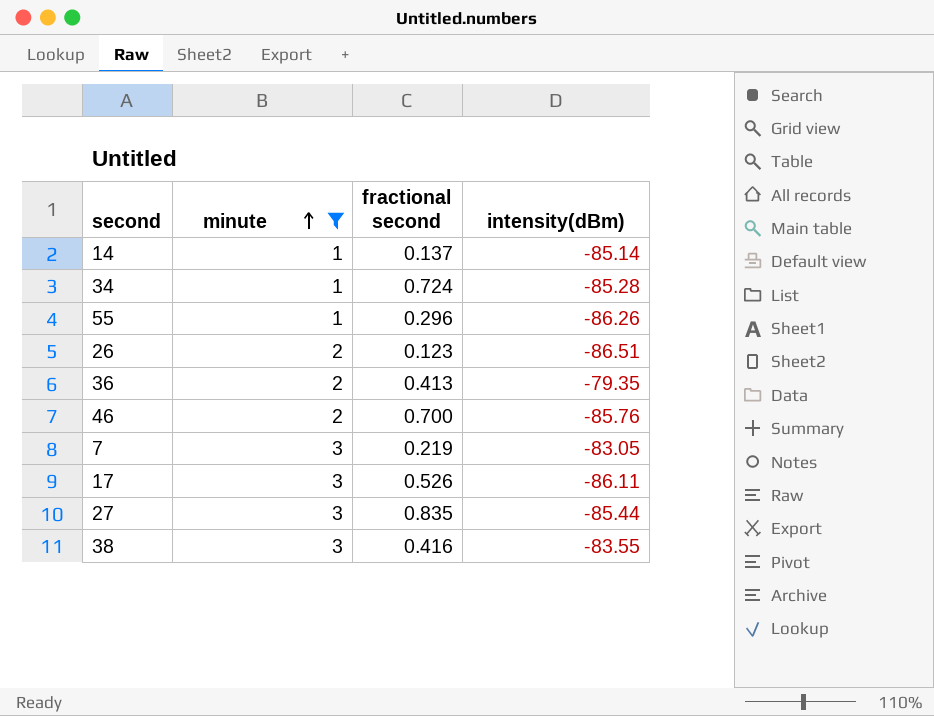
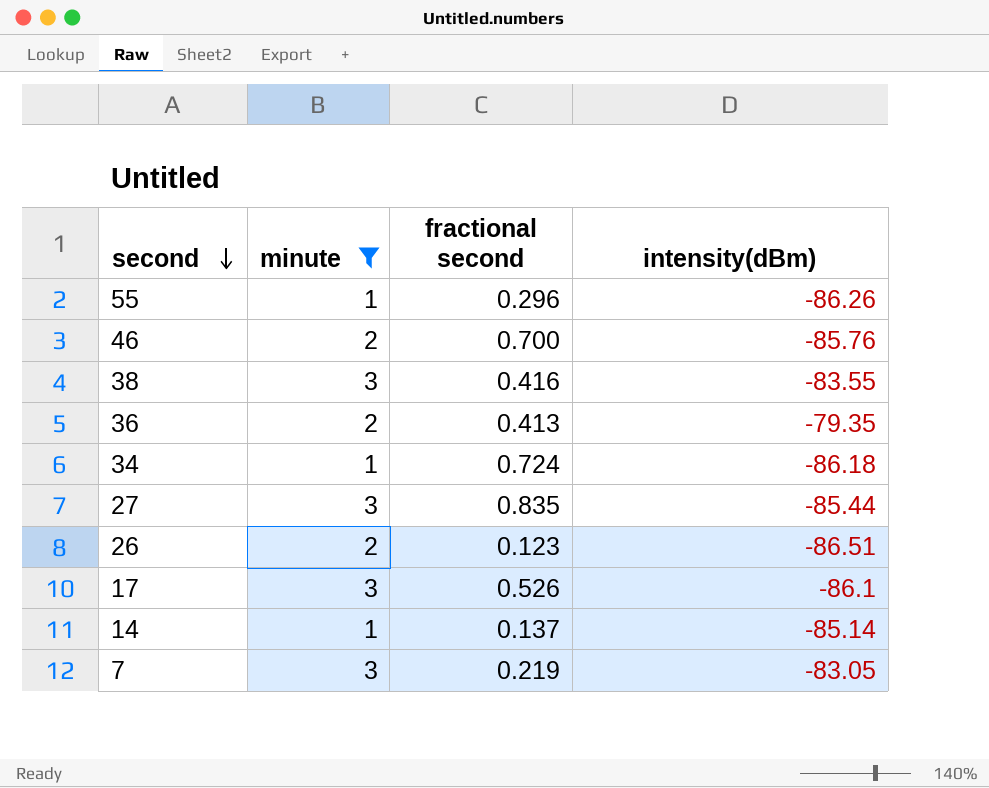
row order: minute ascending -> second descending
34 | intensity(dBm): -85.28 -> -86.18
17 | intensity(dBm): -86.11 -> -86.1

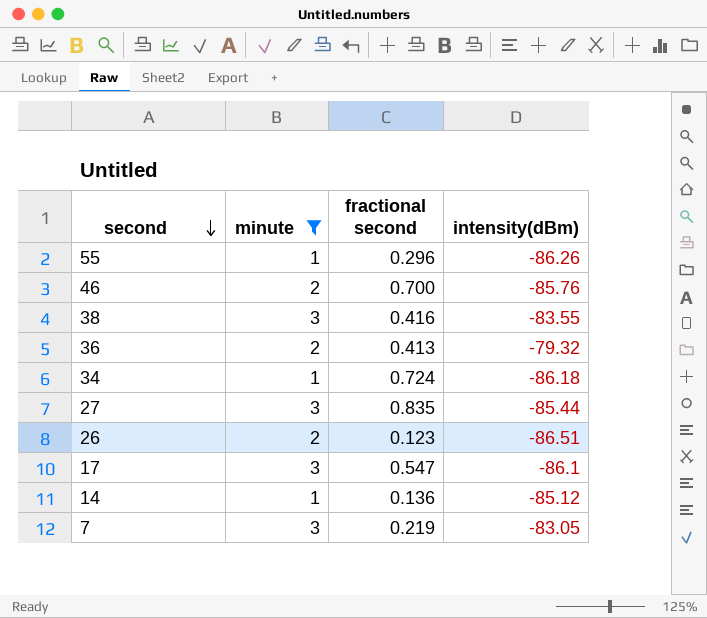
36 | intensity(dBm): -79.35 -> -79.32
17 | fractional second: 0.526 -> 0.547
14 | fractional second: 0.137 -> 0.136
14 | intensity(dBm): -85.14 -> -85.12

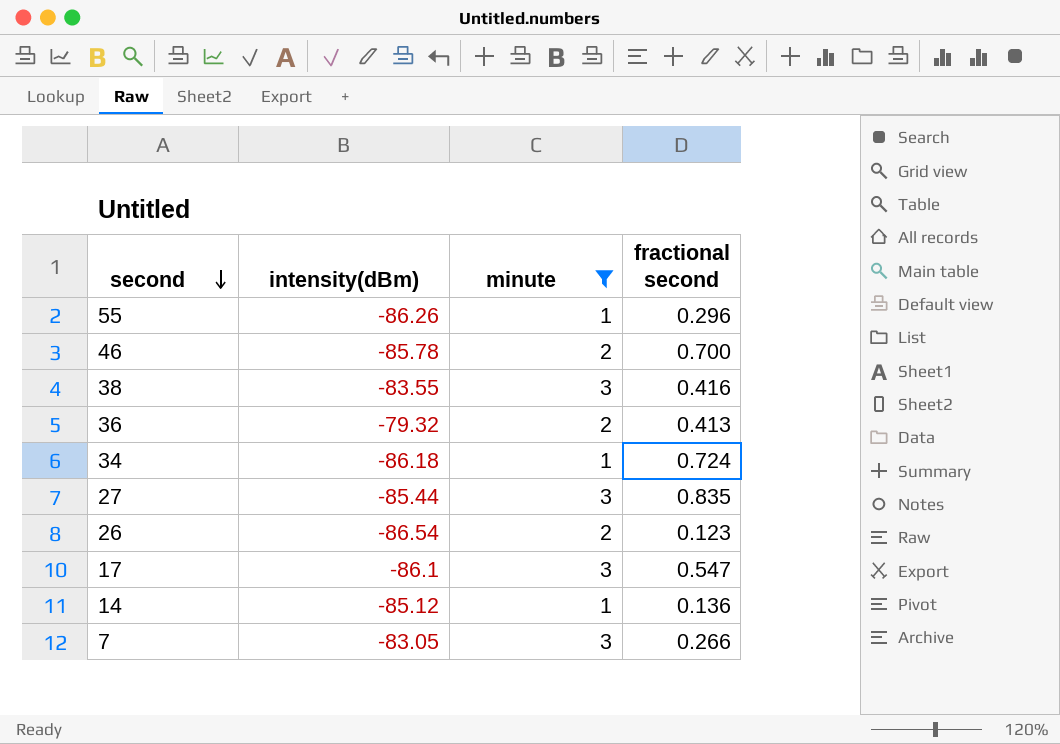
column intensity(dBm) | position: 4 -> 2
46 | intensity(dBm): -85.76 -> -85.78
26 | intensity(dBm): -86.51 -> -86.54
7 | fractional second: 0.219 -> 0.266

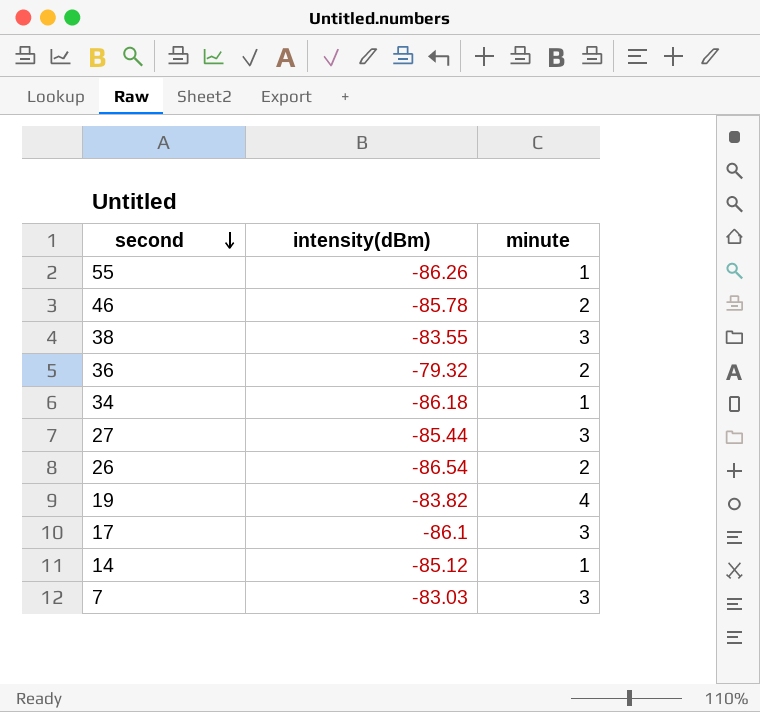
filter: minute != 4 -> none
column fractional second | position: 4 -> none
7 | intensity(dBm): -83.05 -> -83.03

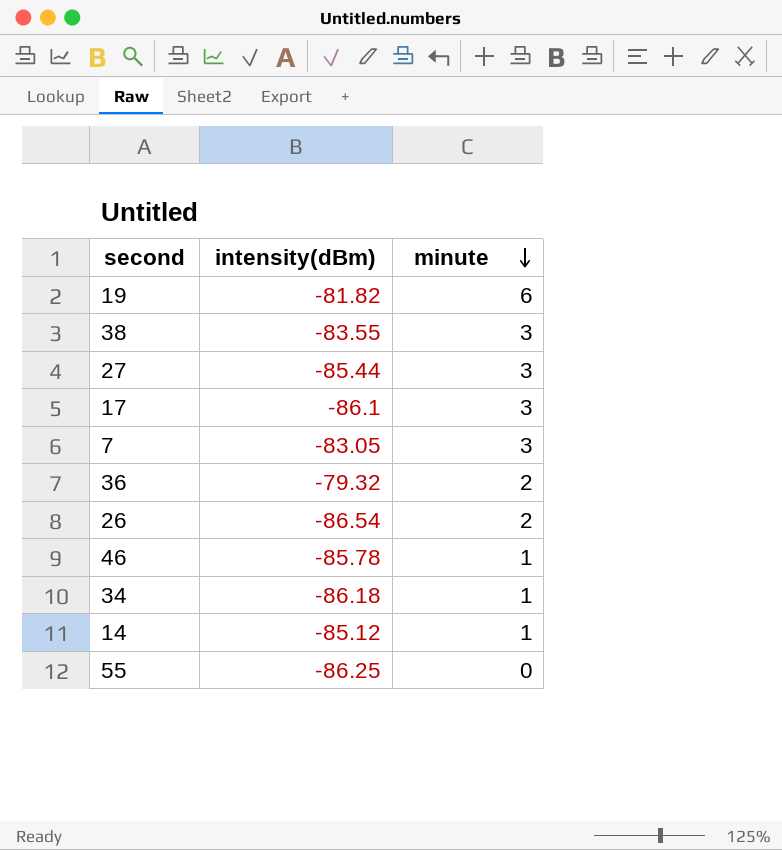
row order: second descending -> minute descending
19 | intensity(dBm): -83.82 -> -81.82
19 | minute: 4 -> 6
7 | intensity(dBm): -83.03 -> -83.05
46 | minute: 2 -> 1
55 | intensity(dBm): -86.26 -> -86.25
55 | minute: 1 -> 0

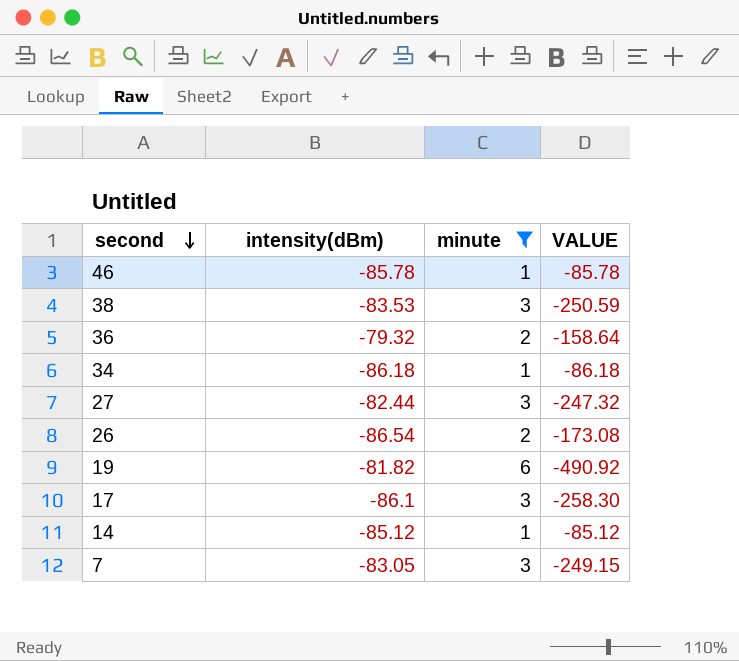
filter: none -> minute != 0
row order: minute descending -> second descending
column VALUE | formula: none -> [intensity(dBm)] * [minute]
38 | intensity(dBm): -83.55 -> -83.53
27 | intensity(dBm): -85.44 -> -82.44

